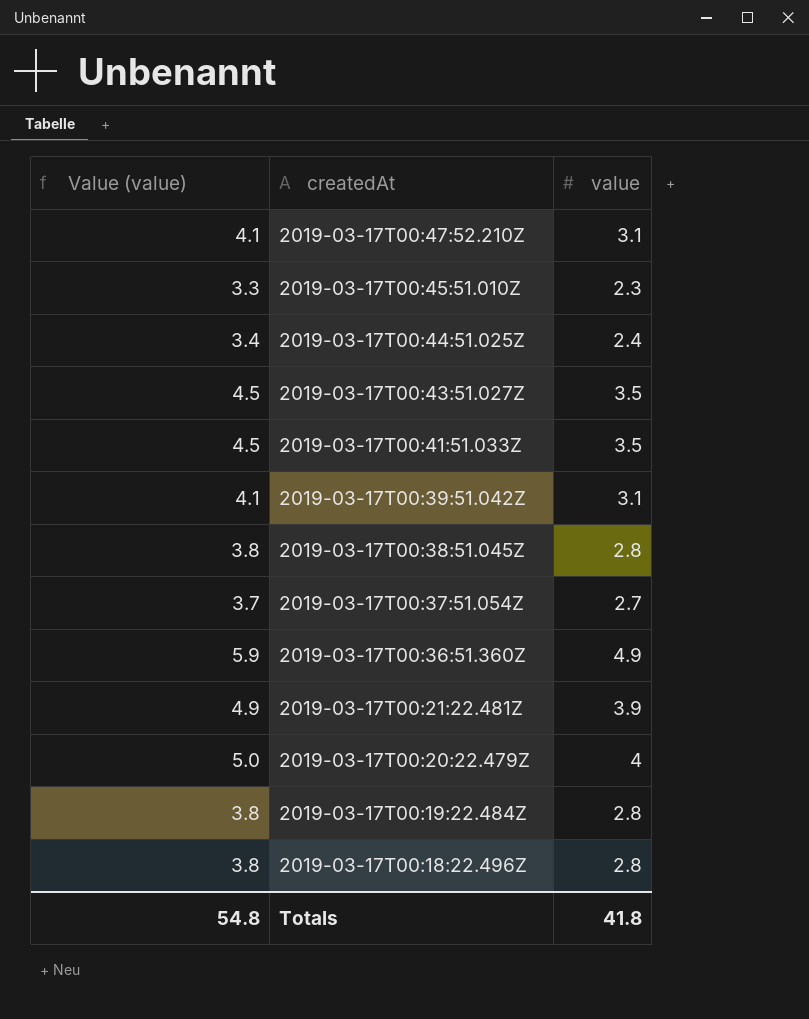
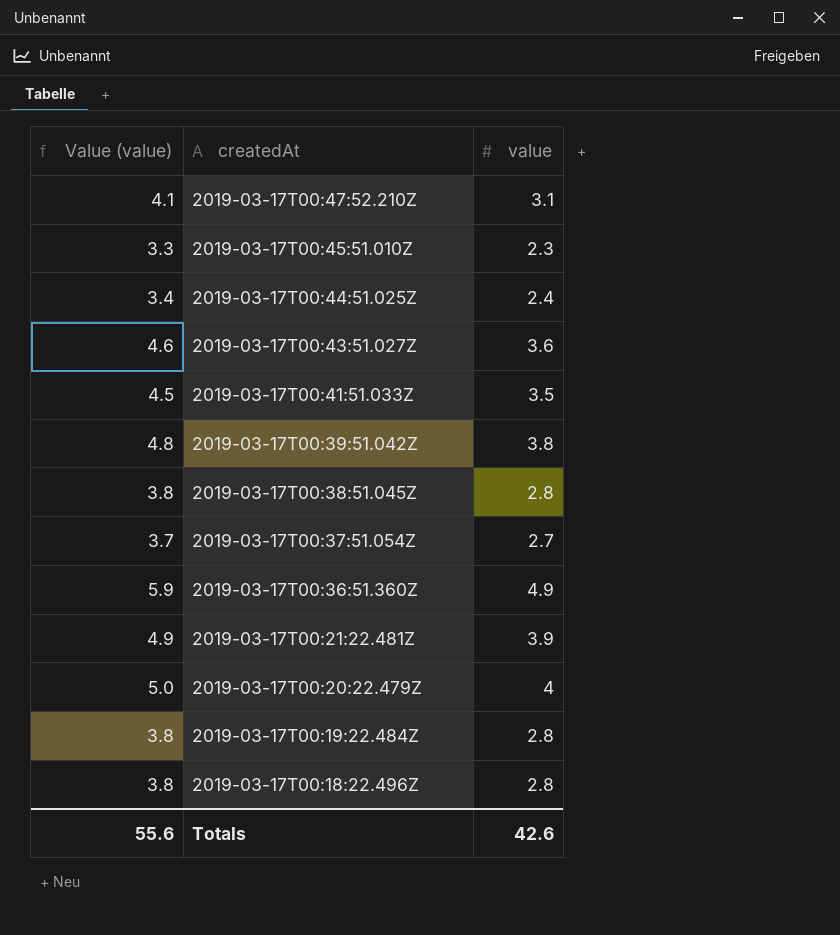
2019-03-17T00:43:51.027Z | Value (value): 4.5 -> 4.6
2019-03-17T00:43:51.027Z | value: 3.5 -> 3.6
2019-03-17T00:39:51.042Z | Value (value): 4.1 -> 4.8
2019-03-17T00:39:51.042Z | value: 3.1 -> 3.8
Totals | Value (value): 54.8 -> 55.6
Totals | value: 41.8 -> 42.6

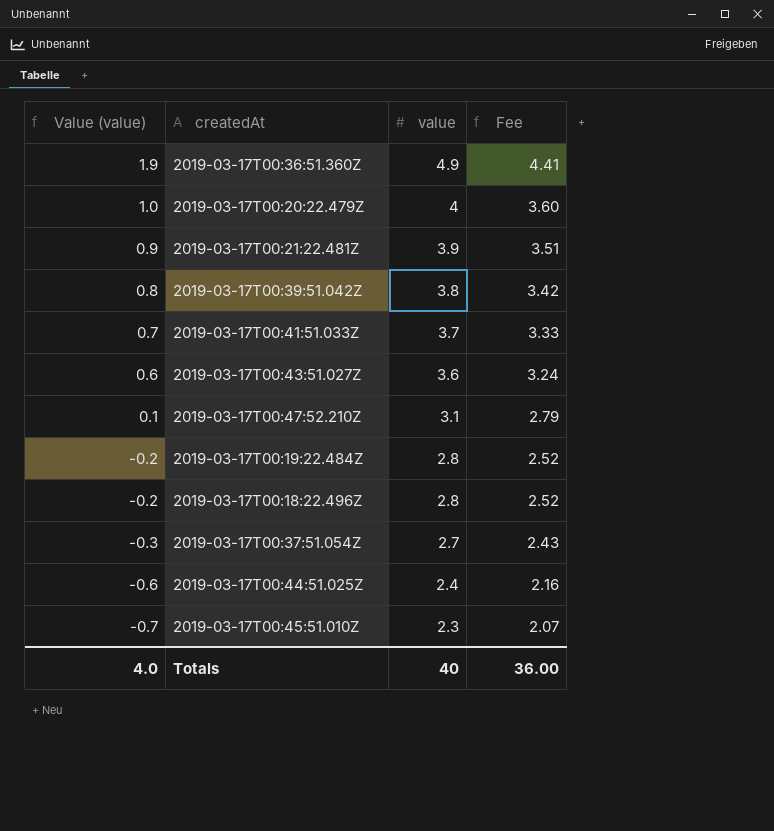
row order: createdAt descending -> Value (value) descending
column Value (value) | formula: [value] + 1 -> [value] - 3
column Fee | formula: none -> [value] * 0.9
row 2019-03-17T00:38:51.045Z: 3.8 | 2.8 -> none
2019-03-17T00:41:51.033Z | value: 3.5 -> 3.7
Totals | Value (value): 55.6 -> 4.0
Totals | value: 42.6 -> 40

